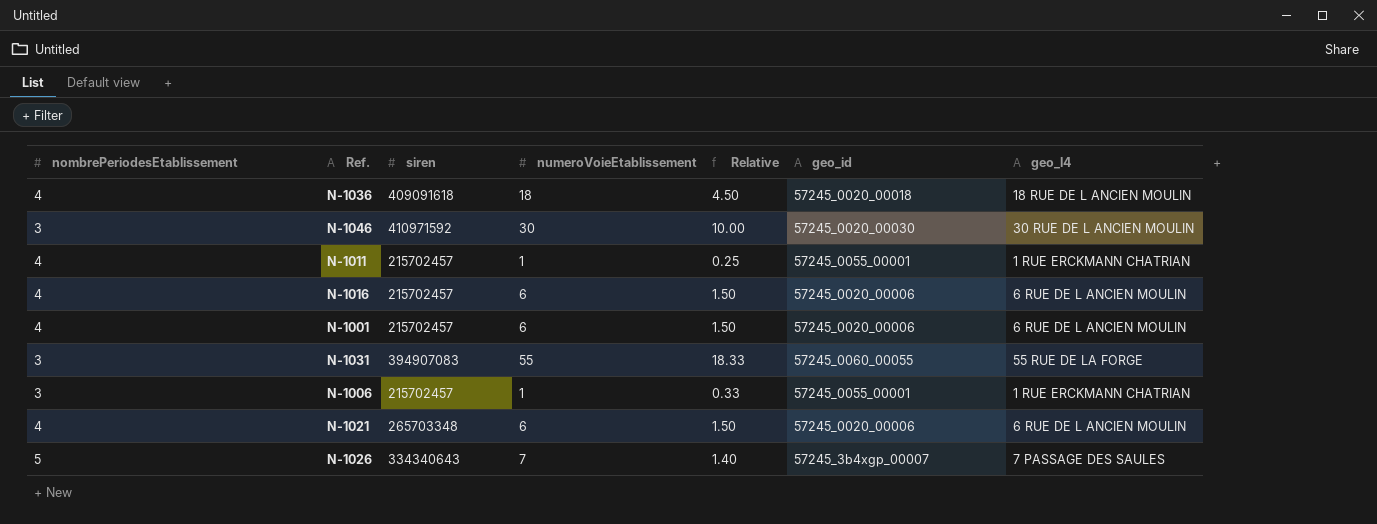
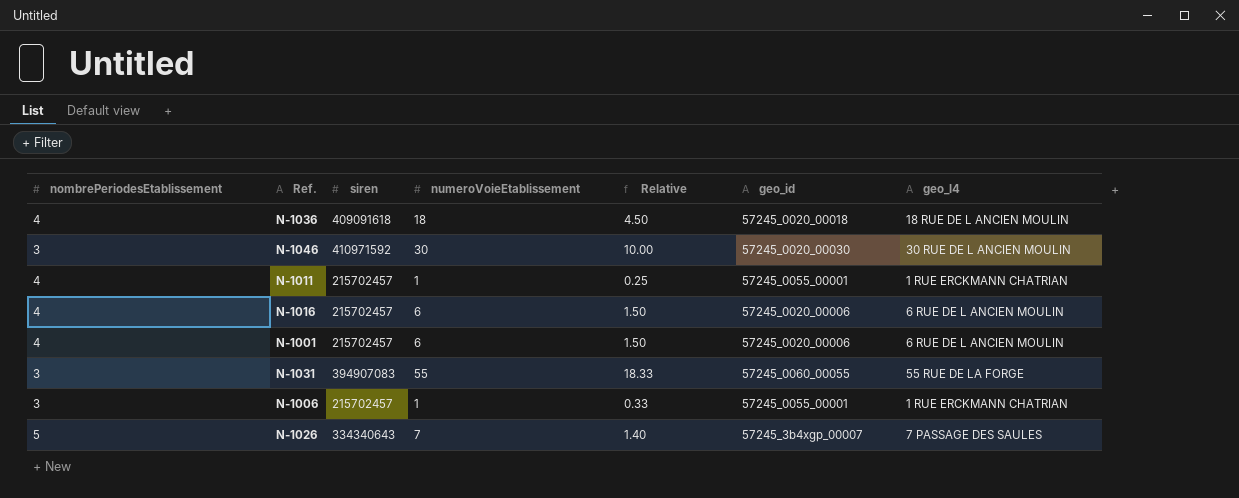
row N-1021: 4 | 265703348 | 6 | 1.50 | 57245_0020_00006 | 6 RUE DE L ANCIEN MOULIN -> none

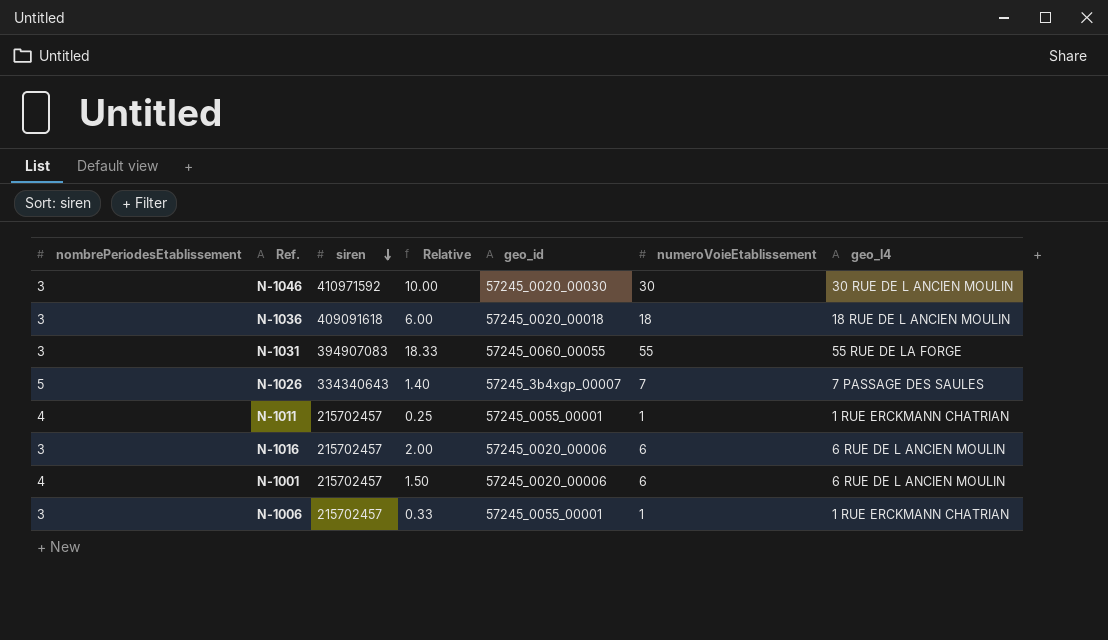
row order: none -> siren descending
column numeroVoieEtablissement | position: 4 -> 6
N-1036 | nombrePeriodesEtablissement: 4 -> 3
N-1036 | Relative: 4.50 -> 6.00
N-1016 | nombrePeriodesEtablissement: 4 -> 3
N-1016 | Relative: 1.50 -> 2.00

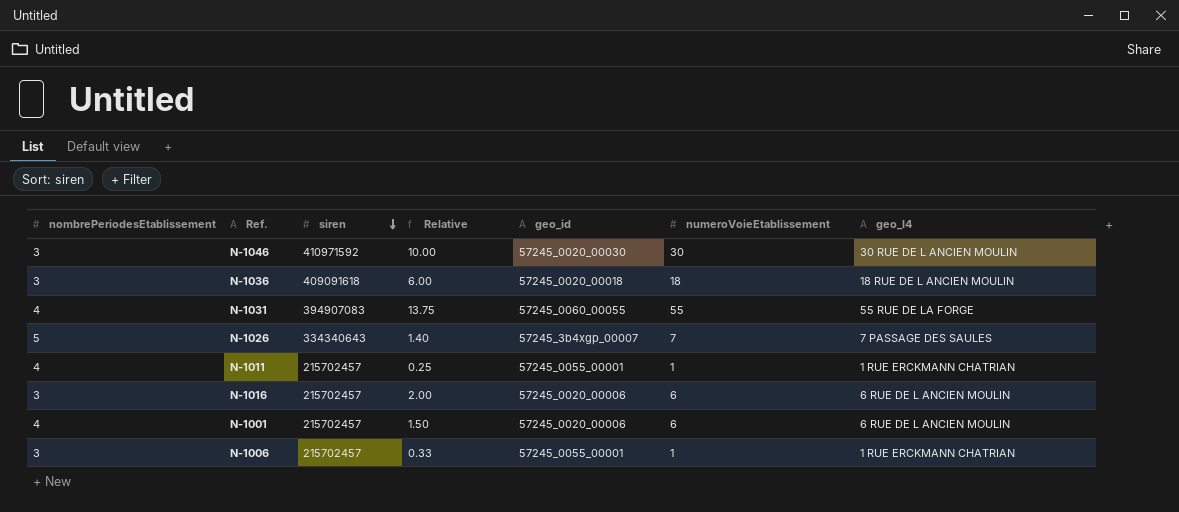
N-1031 | nombrePeriodesEtablissement: 3 -> 4
N-1031 | Relative: 18.33 -> 13.75

